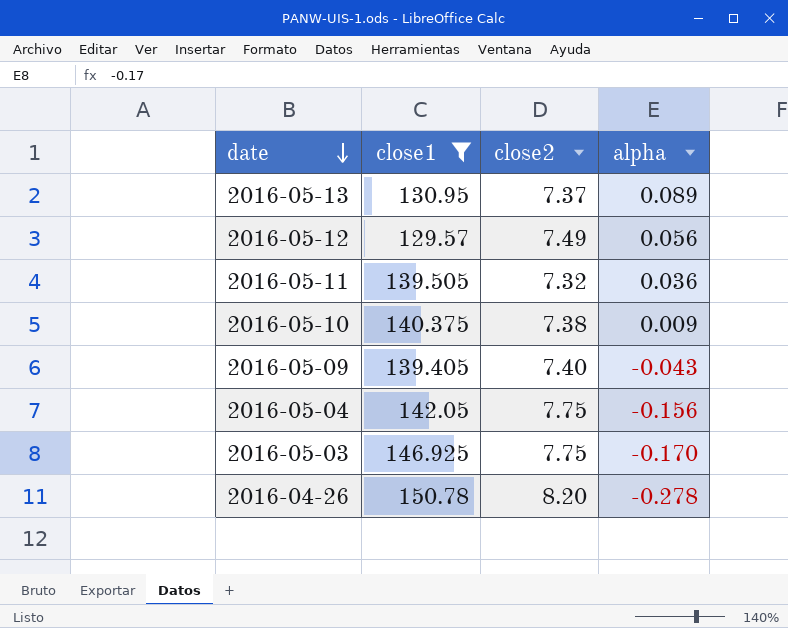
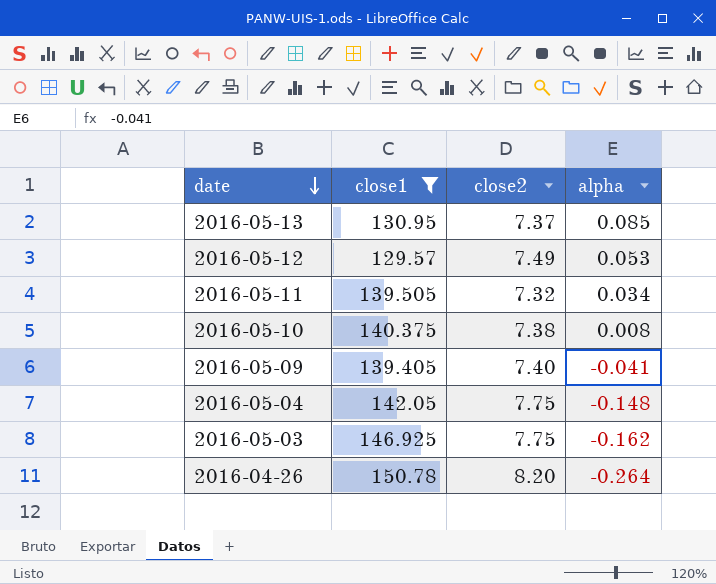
2016-05-13 | alpha: 0.089 -> 0.085
2016-05-12 | alpha: 0.056 -> 0.053
2016-05-11 | alpha: 0.036 -> 0.034
2016-05-10 | alpha: 0.009 -> 0.008
2016-05-09 | alpha: -0.043 -> -0.041
2016-05-04 | alpha: -0.156 -> -0.148
2016-05-03 | alpha: -0.170 -> -0.162
2016-04-26 | alpha: -0.278 -> -0.264

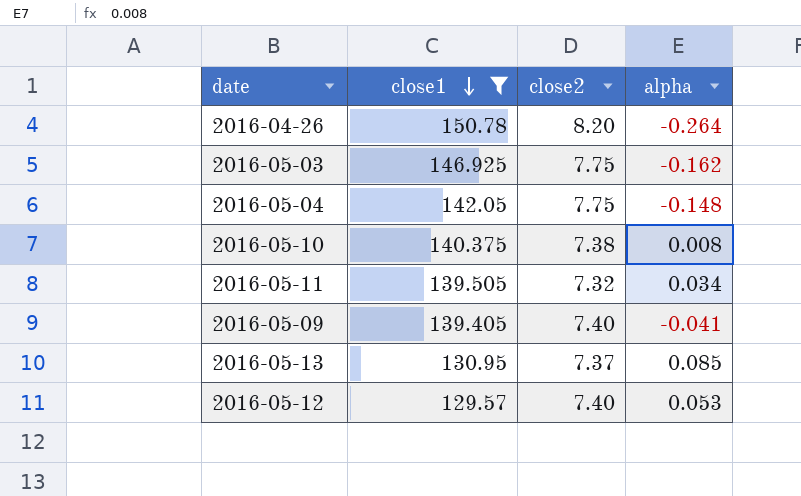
row order: date descending -> close1 descending
2016-05-12 | close2: 7.49 -> 7.40

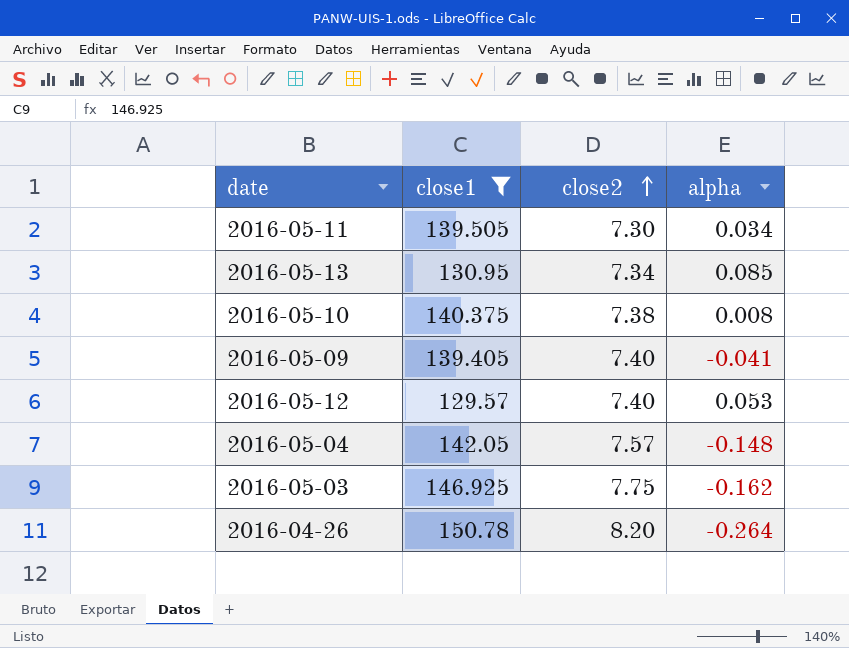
row order: close1 descending -> close2 ascending
2016-05-11 | close2: 7.32 -> 7.30
2016-05-13 | close2: 7.37 -> 7.34
2016-05-04 | close2: 7.75 -> 7.57

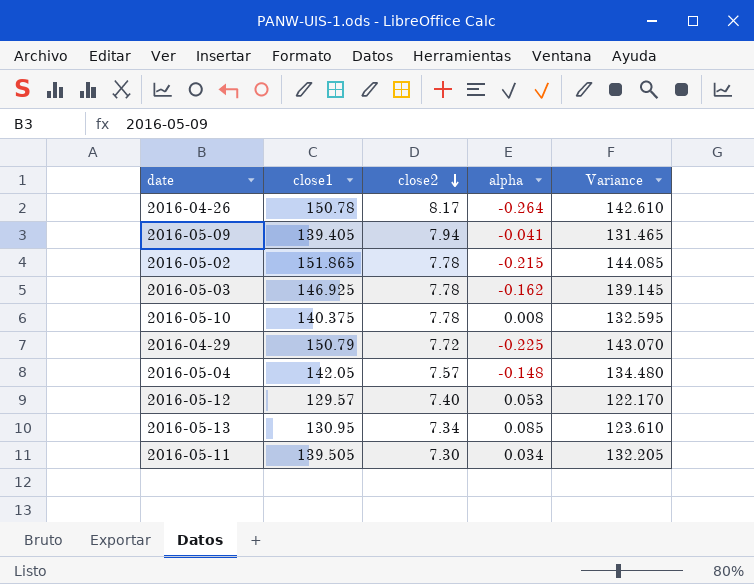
filter: close1 <= 150.78 -> none
row order: close2 ascending -> close2 descending
column Variance | formula: none -> [close1] - [close2]
2016-04-26 | close2: 8.20 -> 8.17
2016-05-09 | close2: 7.40 -> 7.94
2016-05-03 | close2: 7.75 -> 7.78
2016-05-10 | close2: 7.38 -> 7.78

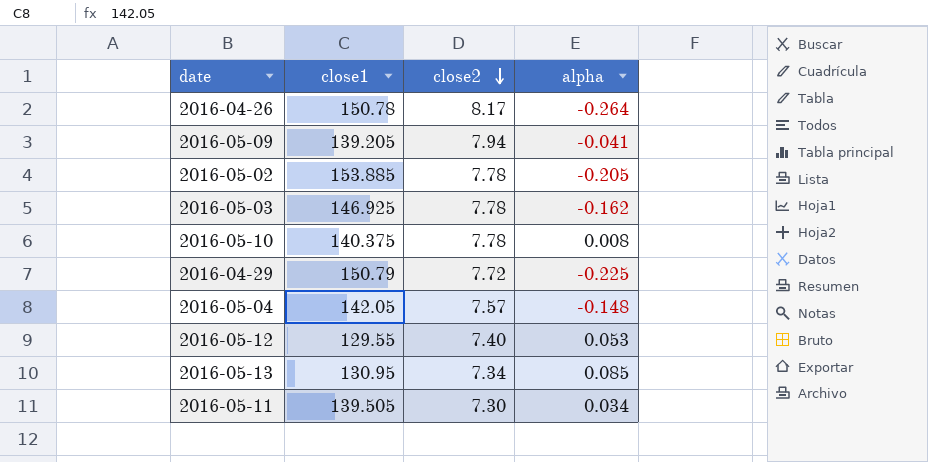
column Variance | formula: [close1] - [close2] -> none
2016-05-09 | close1: 139.405 -> 139.205
2016-05-02 | close1: 151.865 -> 153.885
2016-05-02 | alpha: -0.215 -> -0.205
2016-05-12 | close1: 129.57 -> 129.55

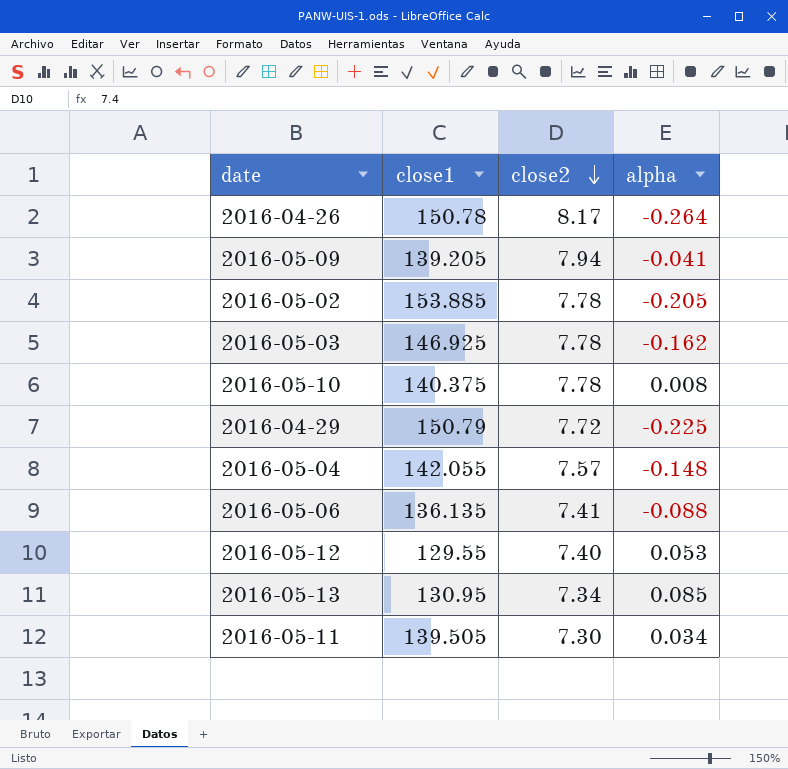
2016-05-04 | close1: 142.05 -> 142.055
row 2016-05-06: none -> 136.135 | 7.41 | -0.088

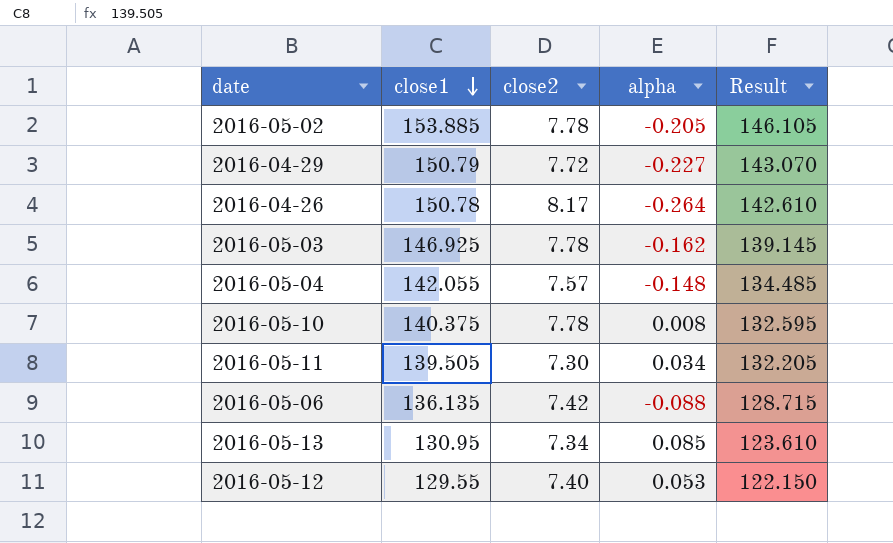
row order: close2 descending -> close1 descending
column Result | formula: none -> [close1] - [close2]
row 2016-05-09: 139.205 | 7.94 | -0.041 -> none
2016-04-29 | alpha: -0.225 -> -0.227
2016-05-06 | close2: 7.41 -> 7.42

